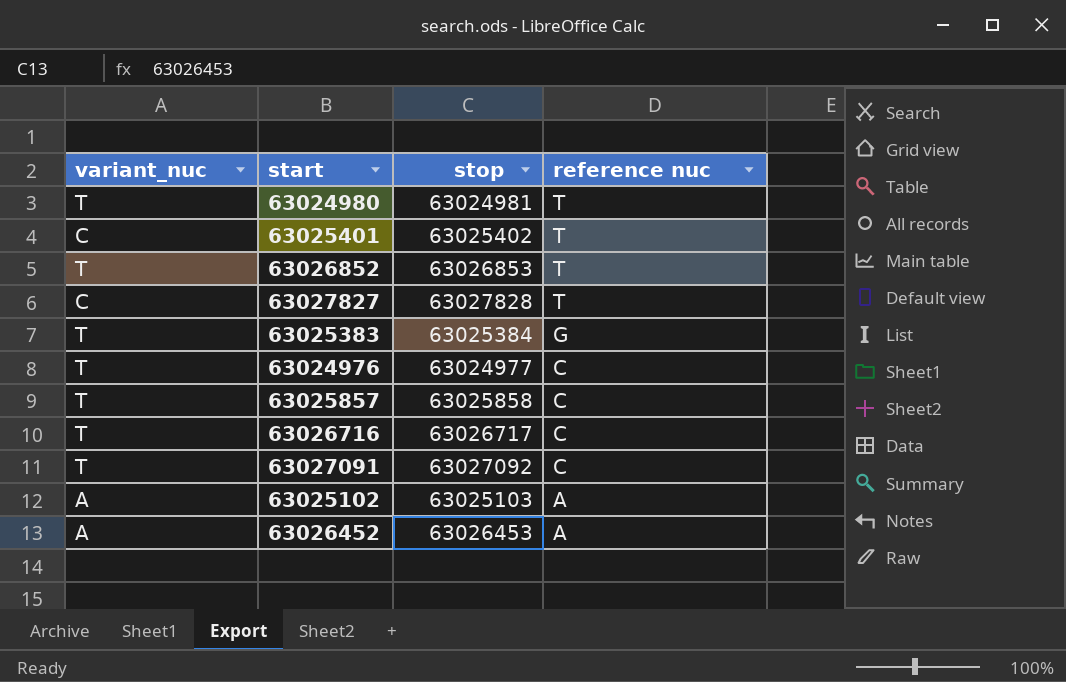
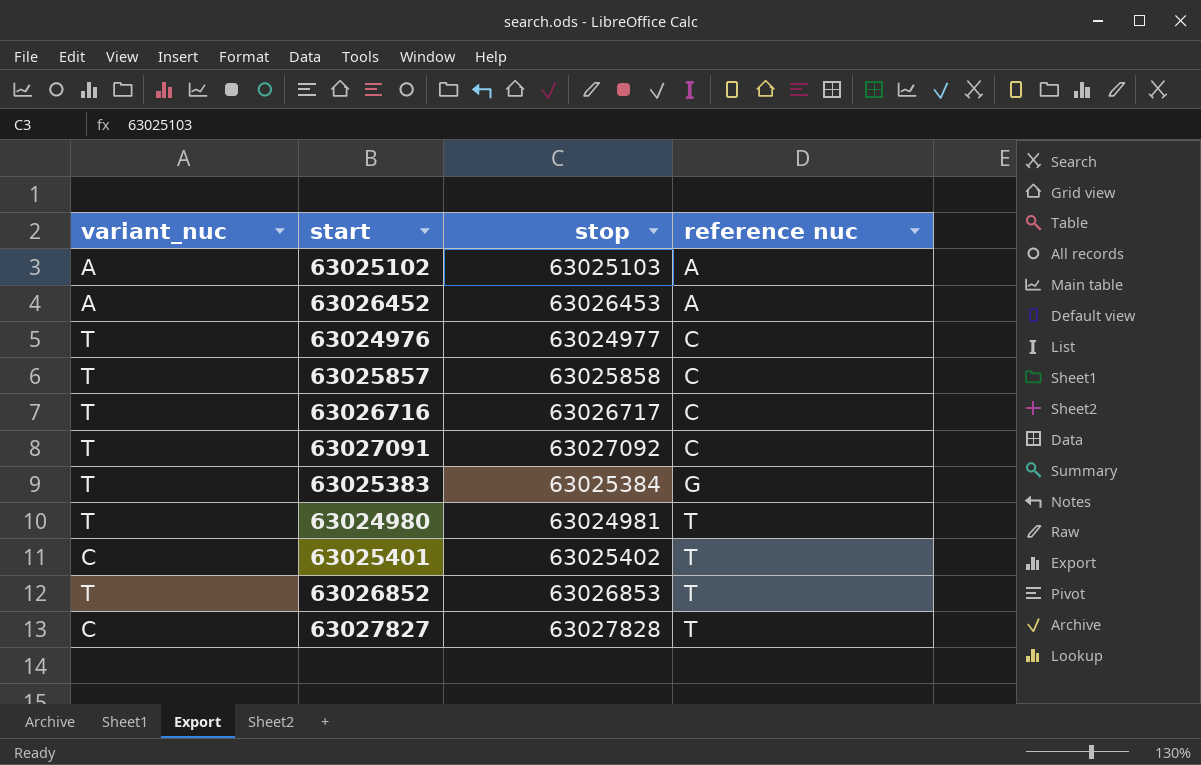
row order: reference nuc descending -> reference nuc ascending

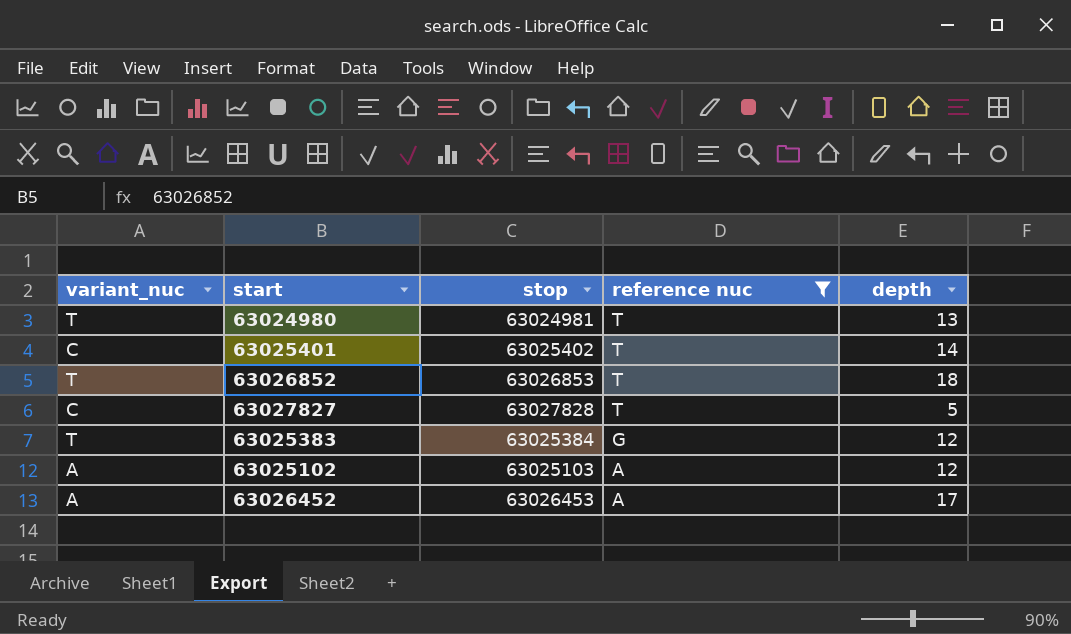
filter: none -> reference nuc != C
row order: reference nuc ascending -> reference nuc descending
column depth | position: none -> 5

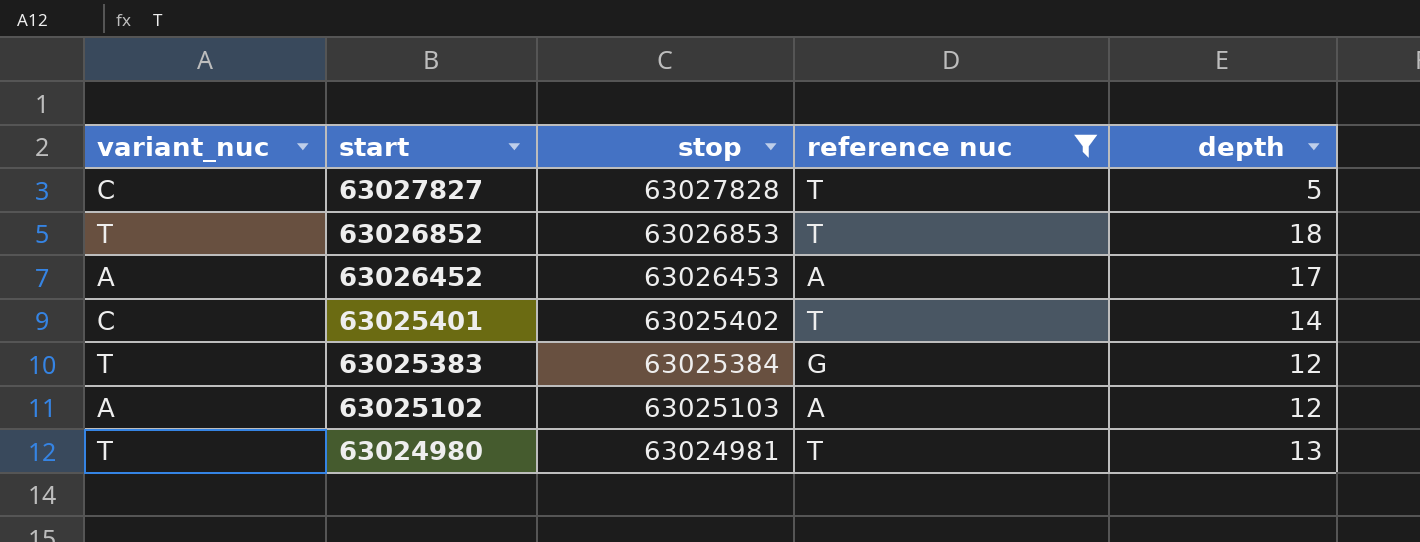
row order: reference nuc descending -> start descending

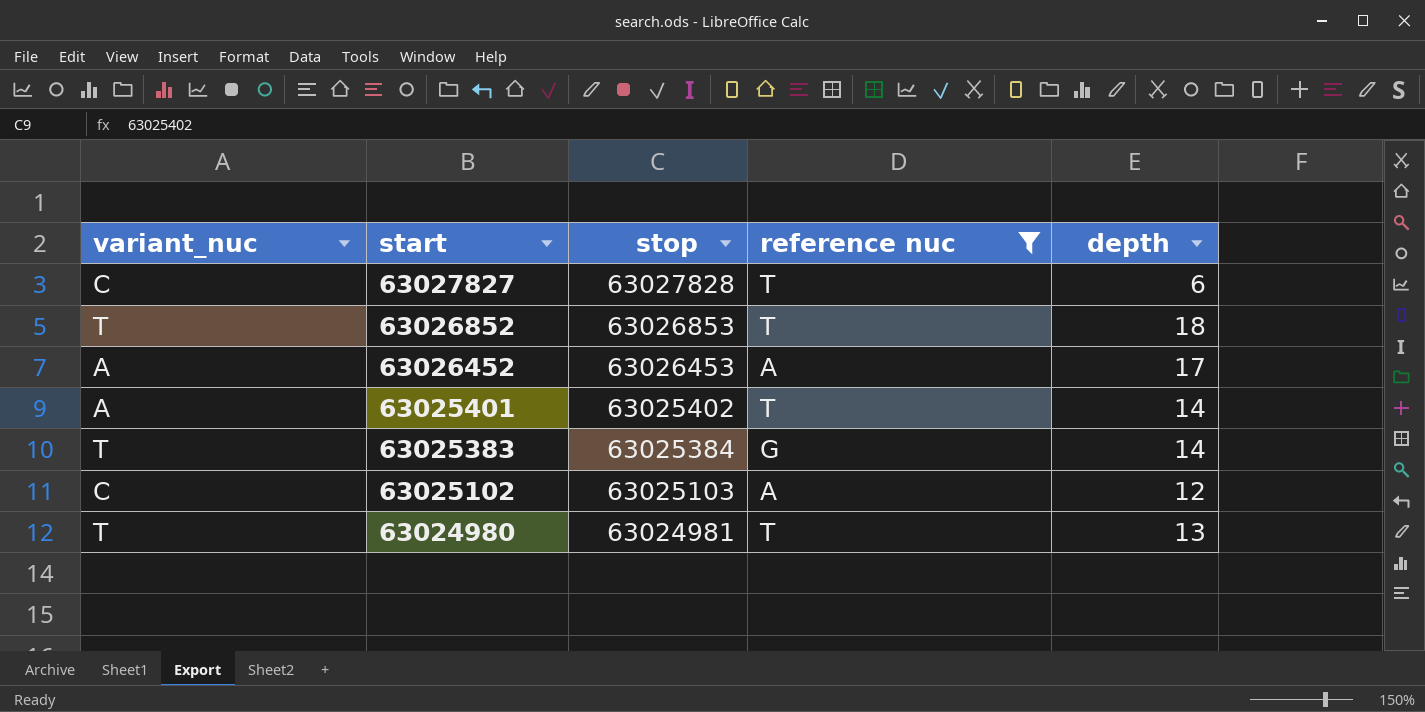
63027827 | depth: 5 -> 6
63025401 | variant_nuc: C -> A
63025383 | depth: 12 -> 14
63025102 | variant_nuc: A -> C

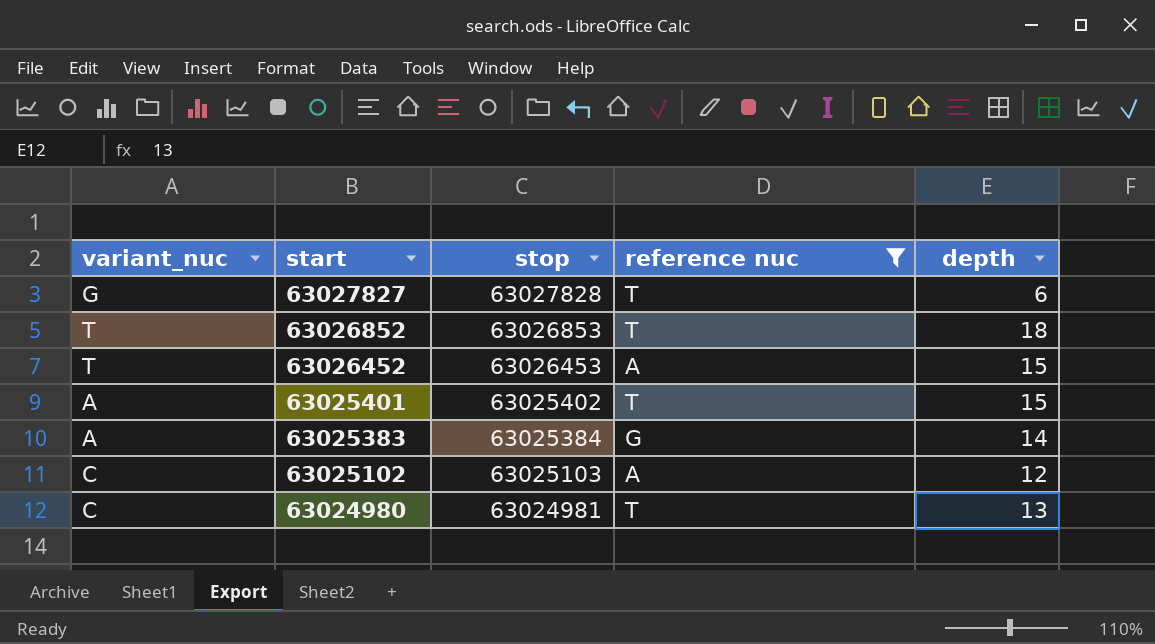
63027827 | variant_nuc: C -> G
63026452 | variant_nuc: A -> T
63026452 | depth: 17 -> 15
63025401 | depth: 14 -> 15
63025383 | variant_nuc: T -> A
63024980 | variant_nuc: T -> C

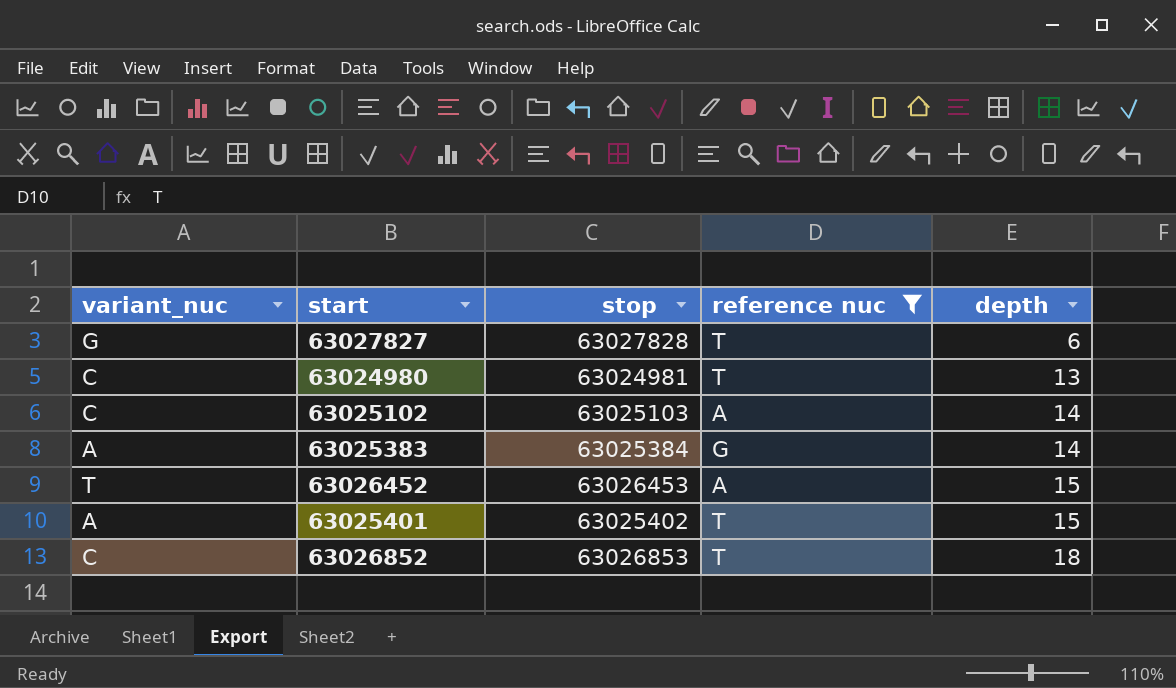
row order: start descending -> depth ascending
63025102 | depth: 12 -> 14
63026852 | variant_nuc: T -> C

